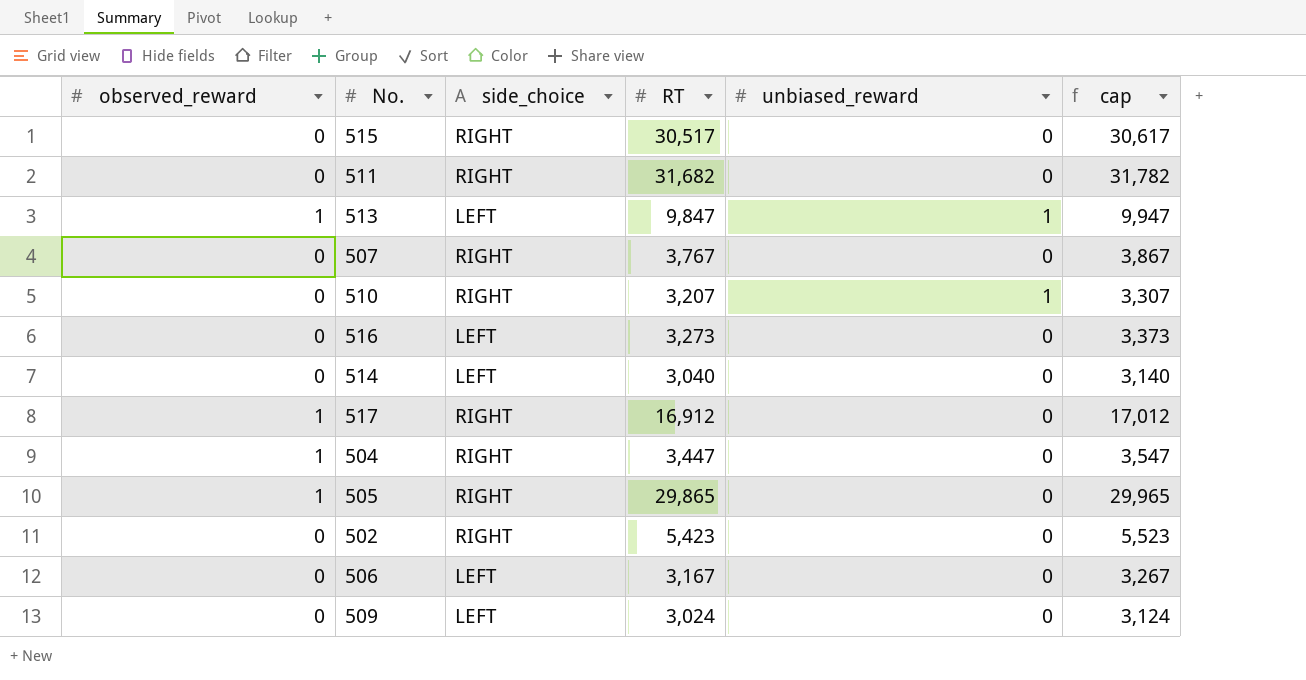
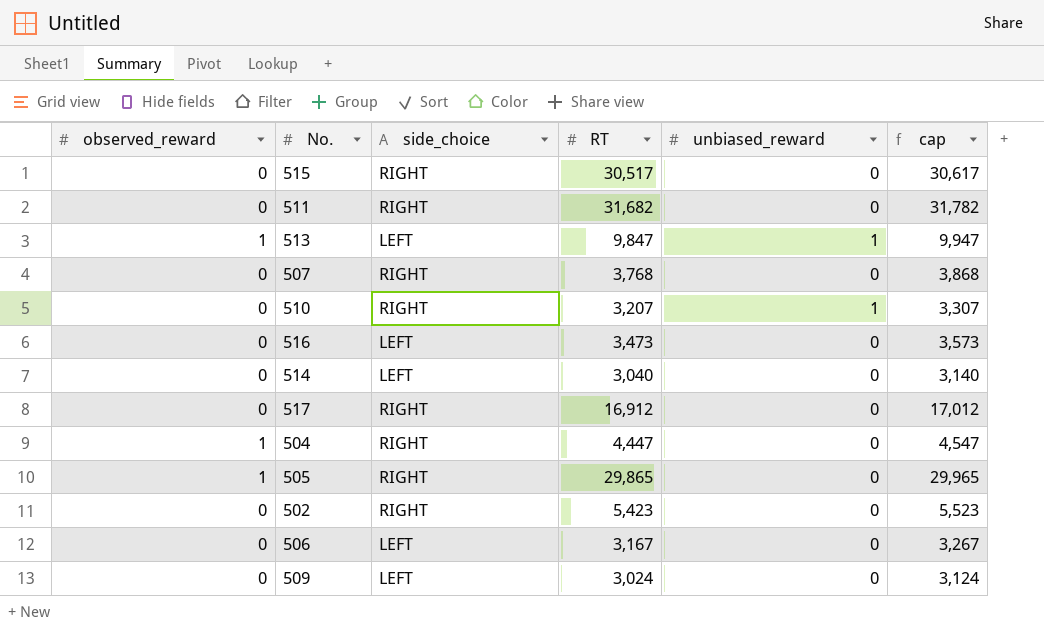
507 | RT: 3,767 -> 3,768
507 | cap: 3,867 -> 3,868
516 | RT: 3,273 -> 3,473
516 | cap: 3,373 -> 3,573
517 | observed_reward: 1 -> 0
504 | RT: 3,447 -> 4,447
504 | cap: 3,547 -> 4,547

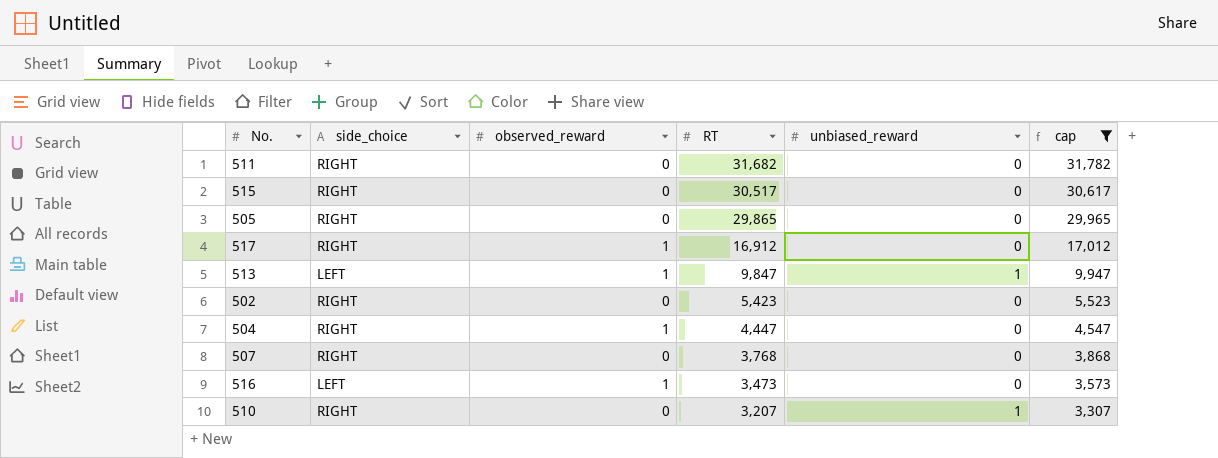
filter: none -> cap >= 3,307
row order: none -> RT descending
column observed_reward | position: 1 -> 3
505 | observed_reward: 1 -> 0
517 | observed_reward: 0 -> 1
516 | observed_reward: 0 -> 1

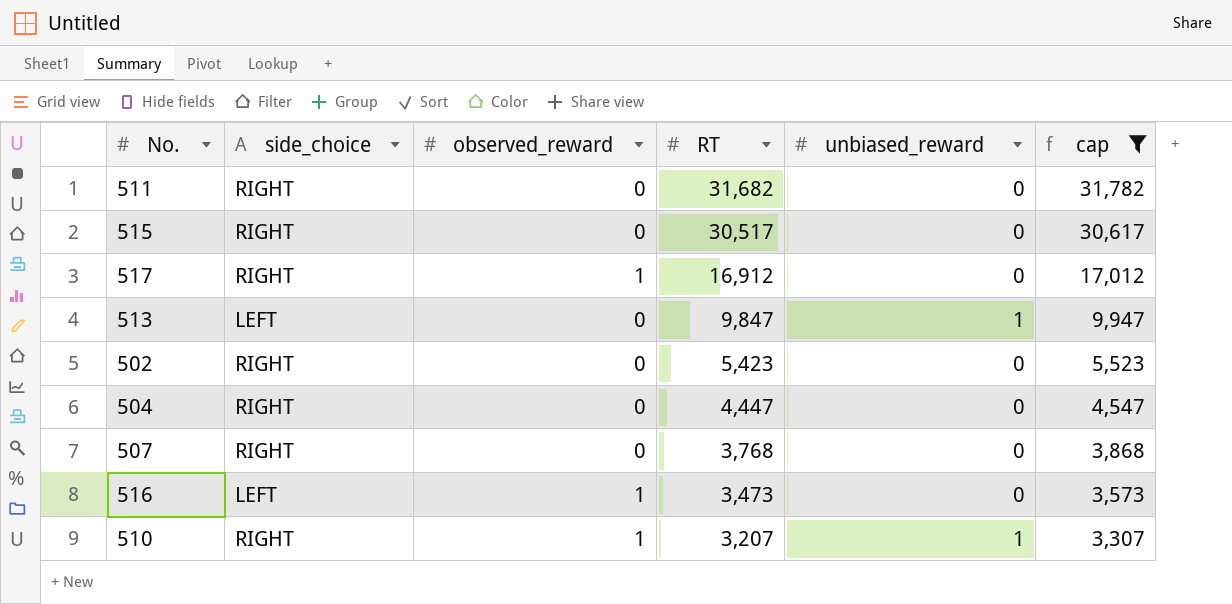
row 505: RIGHT | 0 | 29,865 | 0 | 29,965 -> none
513 | observed_reward: 1 -> 0
504 | observed_reward: 1 -> 0
510 | observed_reward: 0 -> 1

